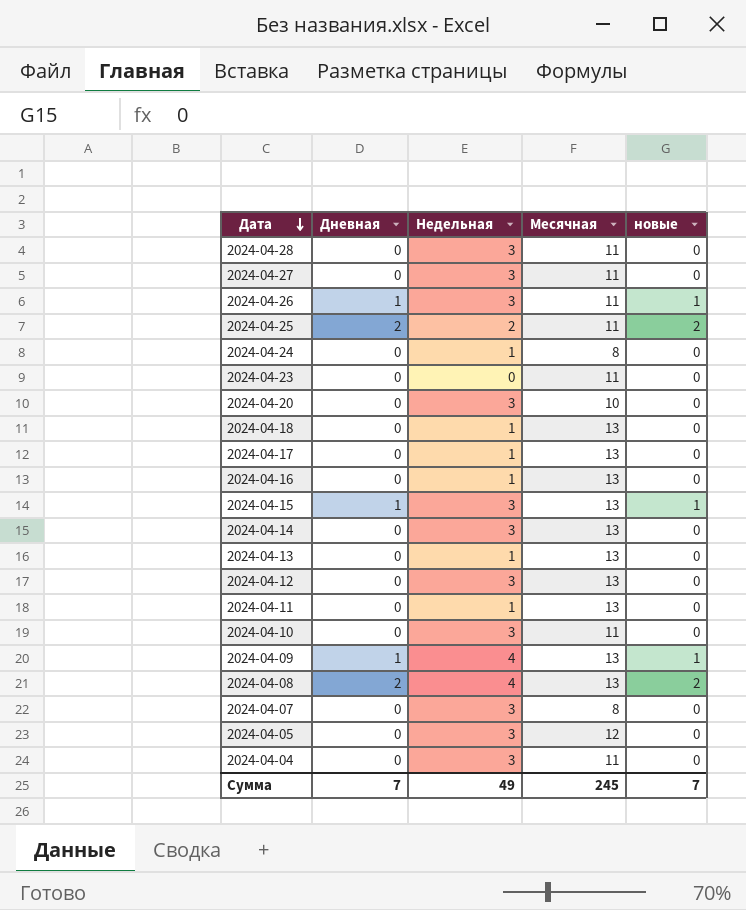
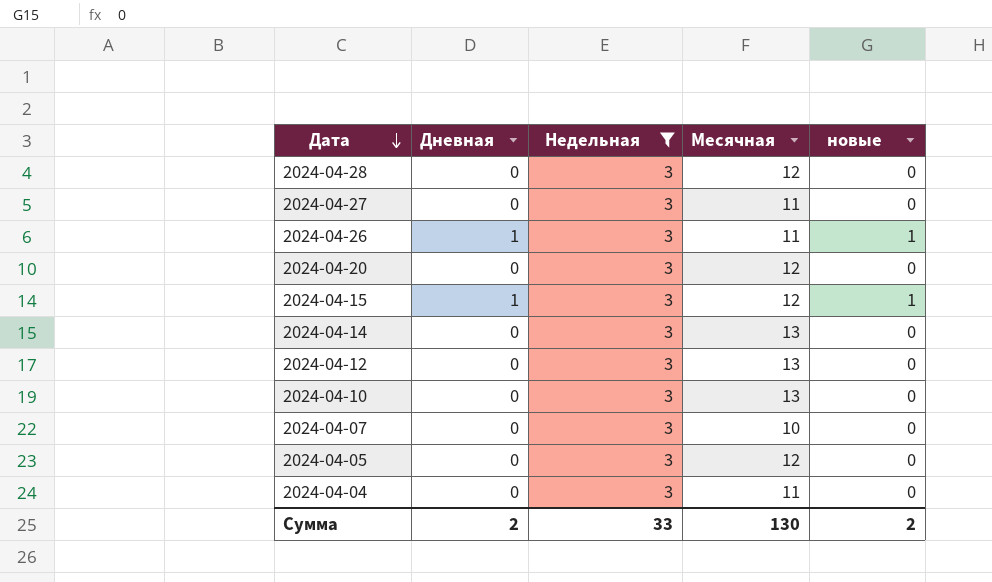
filter: none -> Недельная = 3
2024-04-28 | Месячная: 11 -> 12
2024-04-20 | Месячная: 10 -> 12
2024-04-15 | Месячная: 13 -> 12
2024-04-10 | Месячная: 11 -> 13
2024-04-07 | Месячная: 8 -> 10
Сумма | Дневная: 7 -> 2
Сумма | Недельная: 49 -> 33
Сумма | Месячная: 245 -> 130
Сумма | новые: 7 -> 2

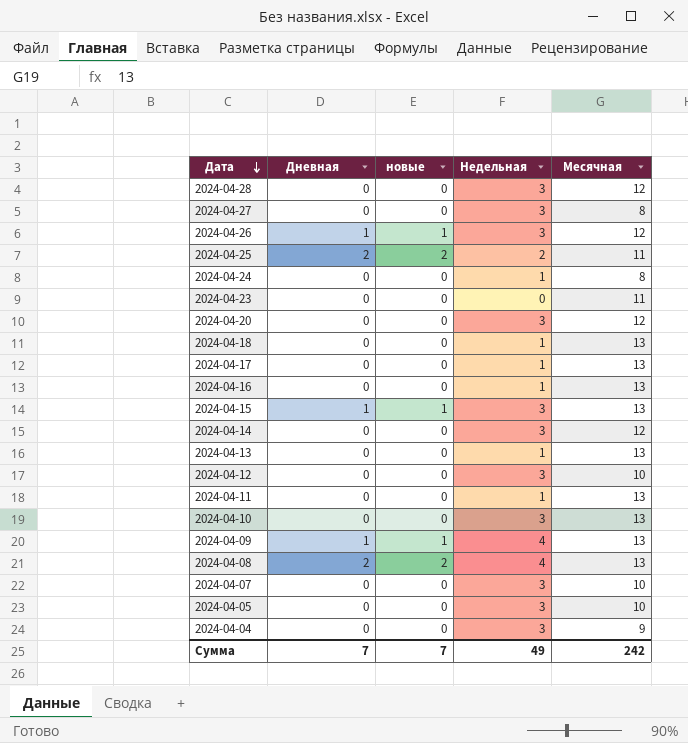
filter: Недельная = 3 -> none
column новые | position: 5 -> 3
2024-04-27 | Месячная: 11 -> 8
2024-04-26 | Месячная: 11 -> 12
2024-04-15 | Месячная: 12 -> 13
2024-04-14 | Месячная: 13 -> 12
2024-04-12 | Месячная: 13 -> 10
2024-04-05 | Месячная: 12 -> 10
2024-04-04 | Месячная: 11 -> 9
Сумма | Дневная: 2 -> 7
Сумма | новые: 2 -> 7
Сумма | Недельная: 33 -> 49
Сумма | Месячная: 130 -> 242

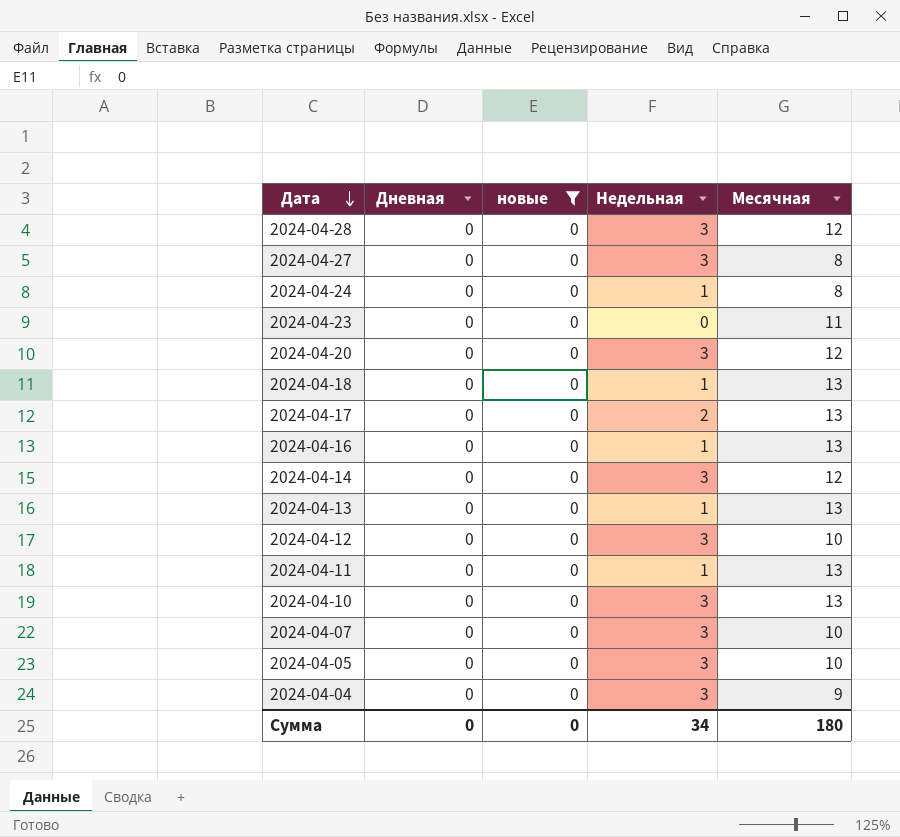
filter: none -> новые = 0
2024-04-17 | Недельная: 1 -> 2
Сумма | Дневная: 7 -> 0
Сумма | новые: 7 -> 0
Сумма | Недельная: 49 -> 34
Сумма | Месячная: 242 -> 180

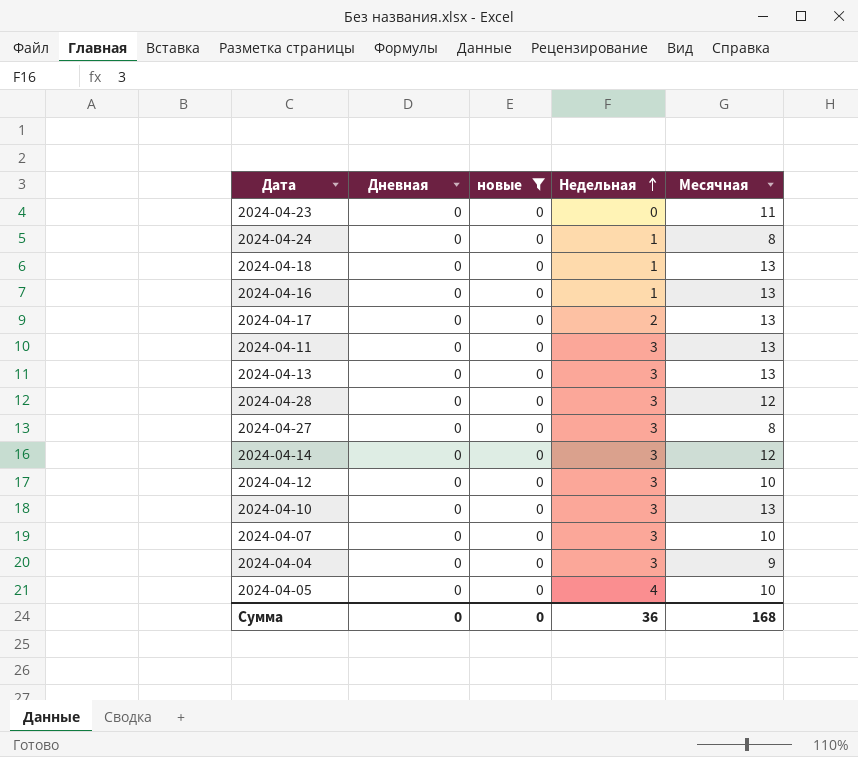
row order: Дата descending -> Недельная ascending
row 2024-04-20: 0 | 0 | 3 | 12 -> none
2024-04-11 | Недельная: 1 -> 3
2024-04-13 | Недельная: 1 -> 3
2024-04-05 | Недельная: 3 -> 4
Сумма | Недельная: 34 -> 36
Сумма | Месячная: 180 -> 168

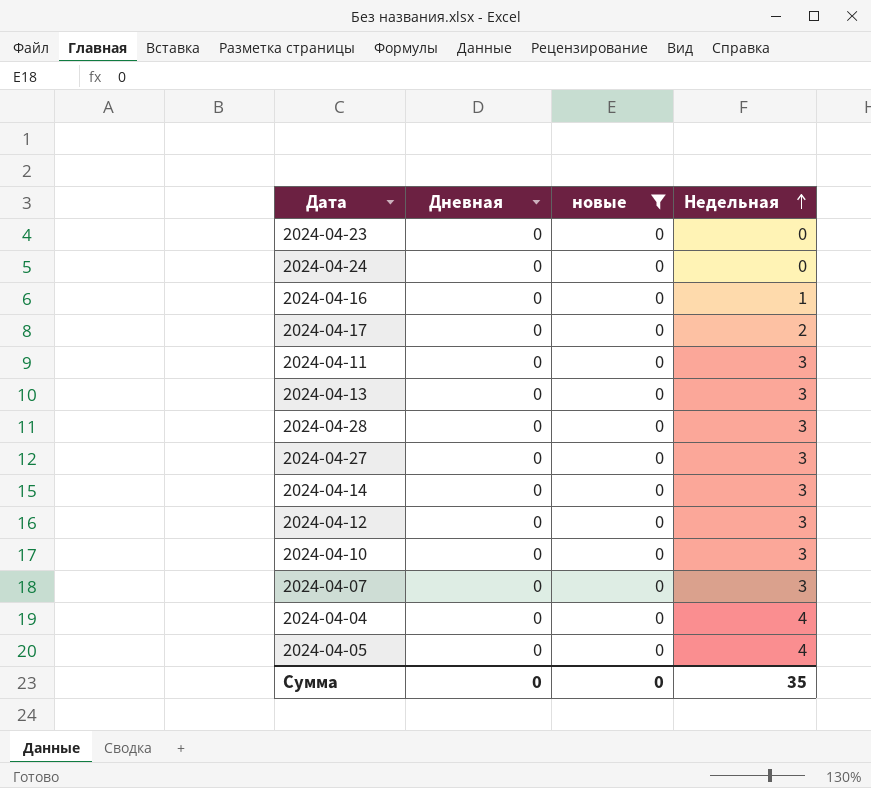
column Месячная | position: 5 -> none
row 2024-04-18: 0 | 0 | 1 | 13 -> none
2024-04-24 | Недельная: 1 -> 0
2024-04-04 | Недельная: 3 -> 4
Сумма | Недельная: 36 -> 35

